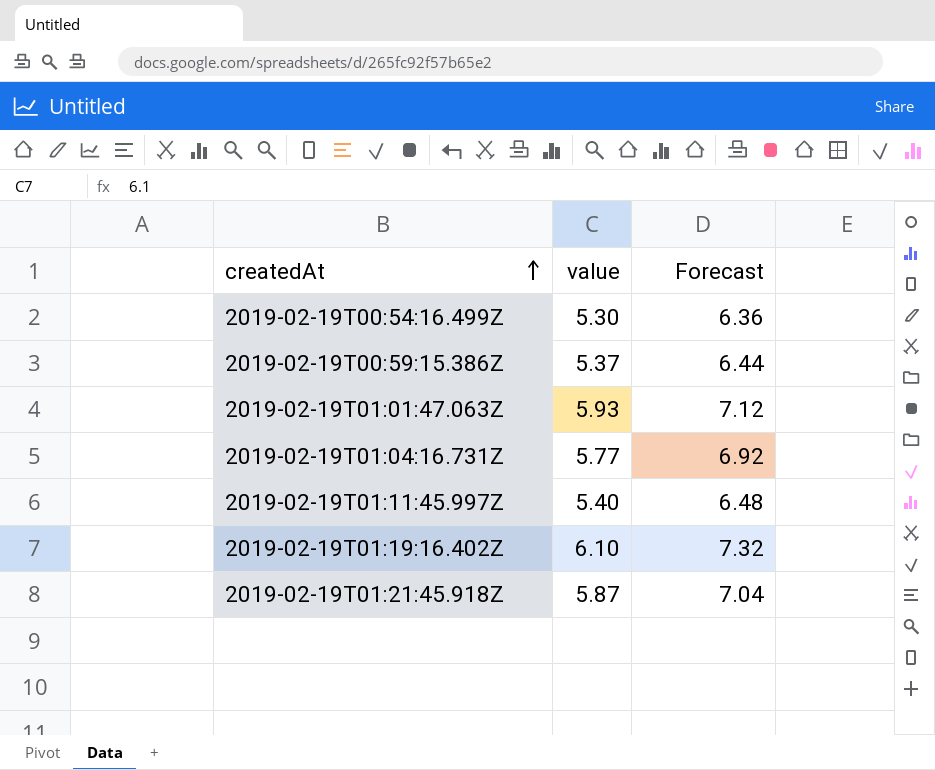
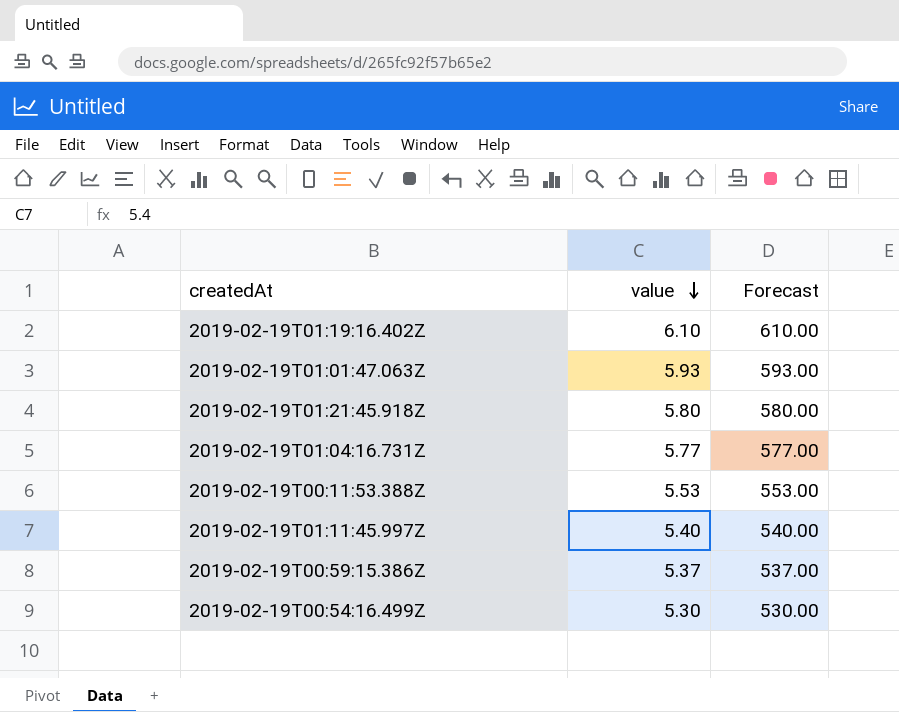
row order: createdAt ascending -> value descending
column Forecast | formula: [value] * 1.2 -> [value] * 100
2019-02-19T01:21:45.918Z | value: 5.87 -> 5.80
row 2019-02-19T00:11:53.388Z: none -> 5.53 | 553.00

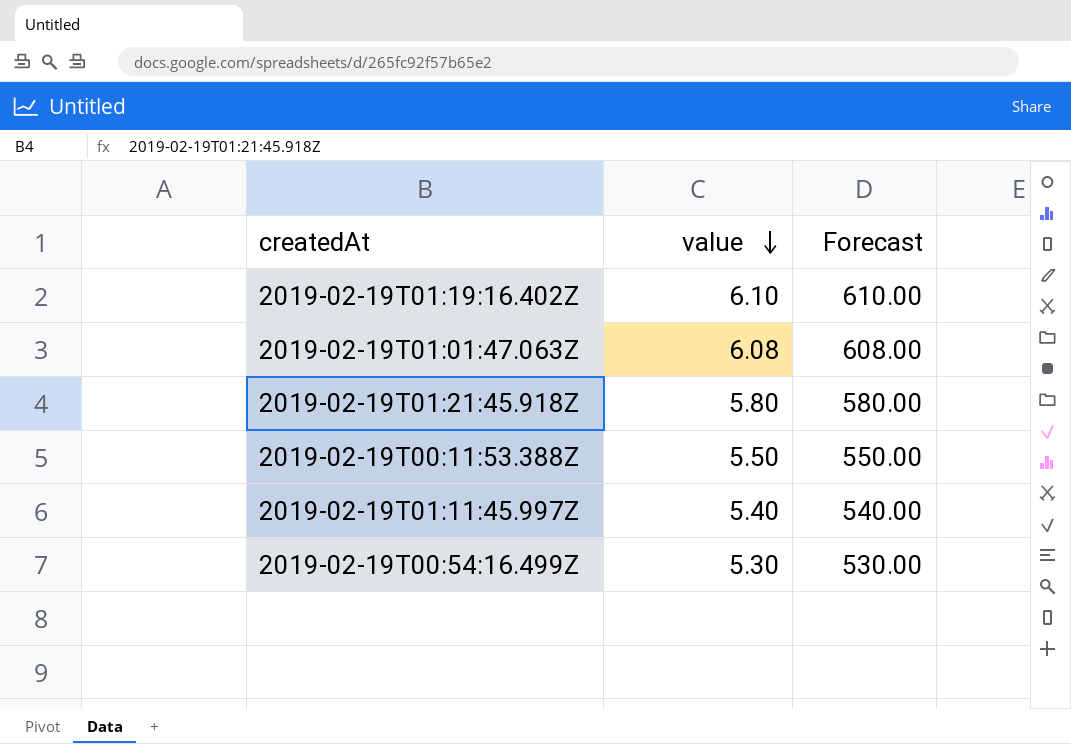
row 2019-02-19T01:04:16.731Z: 5.77 | 577.00 -> none
row 2019-02-19T00:59:15.386Z: 5.37 | 537.00 -> none
2019-02-19T01:01:47.063Z | value: 5.93 -> 6.08
2019-02-19T01:01:47.063Z | Forecast: 593.00 -> 608.00
2019-02-19T00:11:53.388Z | value: 5.53 -> 5.50
2019-02-19T00:11:53.388Z | Forecast: 553.00 -> 550.00

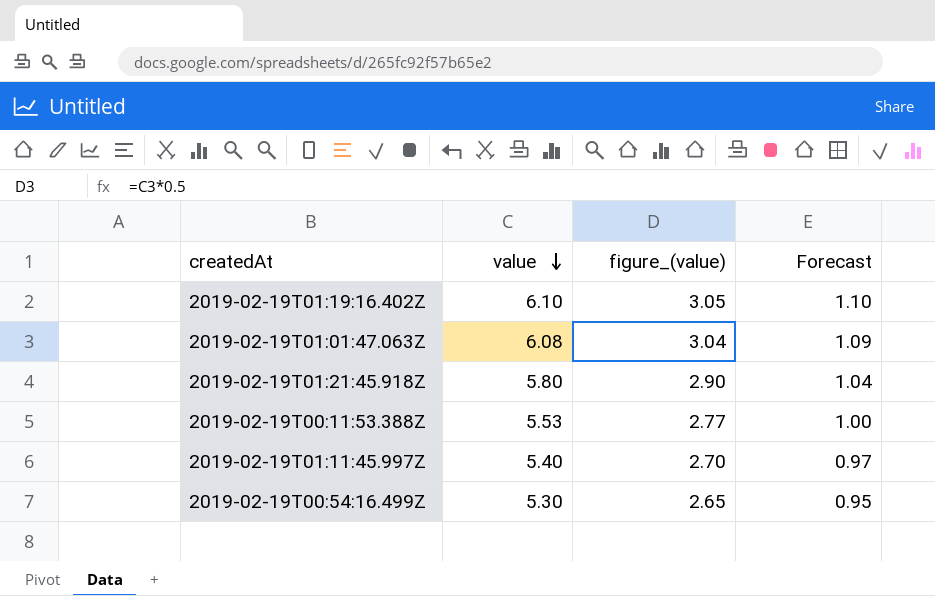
column figure_(value) | formula: none -> [value] * 0.5
column Forecast | formula: [value] * 100 -> [value] * 0.18
2019-02-19T00:11:53.388Z | value: 5.50 -> 5.53

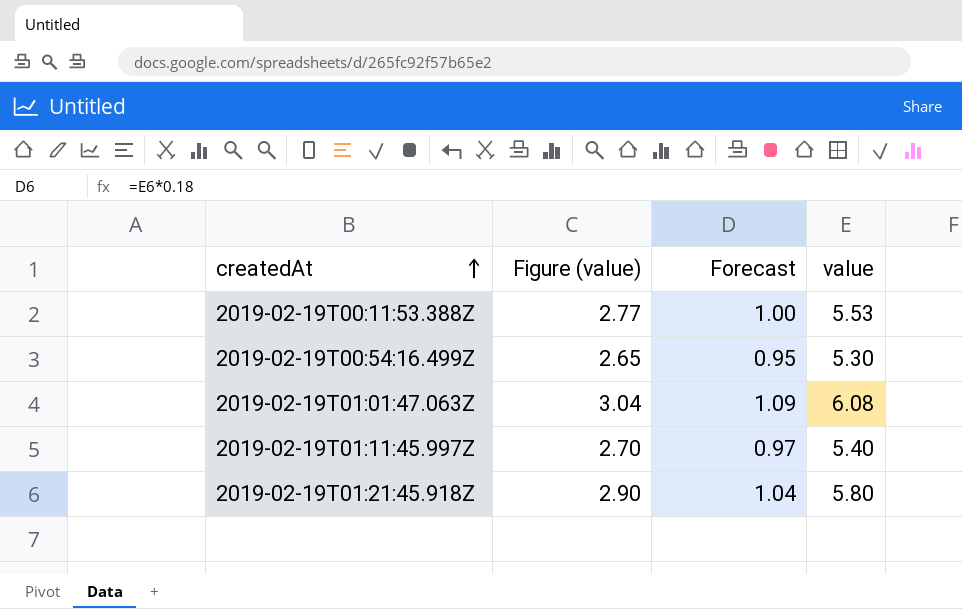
row order: value descending -> createdAt ascending
column name: figure_(value) -> Figure (value)
column value | position: 2 -> 4
row 2019-02-19T01:19:16.402Z: 6.10 | 3.05 | 1.10 -> none

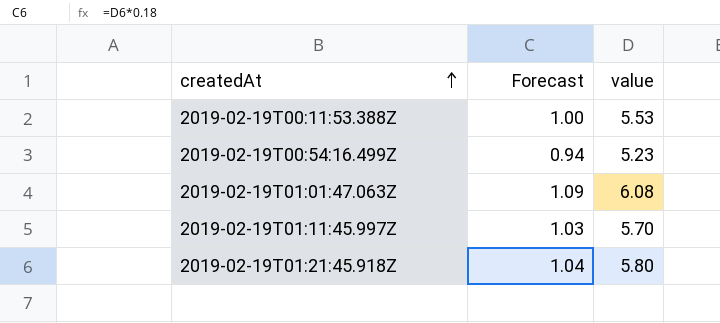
column Figure (value) | formula: [value] * 0.5 -> none
2019-02-19T00:54:16.499Z | Forecast: 0.95 -> 0.94
2019-02-19T00:54:16.499Z | value: 5.30 -> 5.23
2019-02-19T01:11:45.997Z | Forecast: 0.97 -> 1.03
2019-02-19T01:11:45.997Z | value: 5.40 -> 5.70

